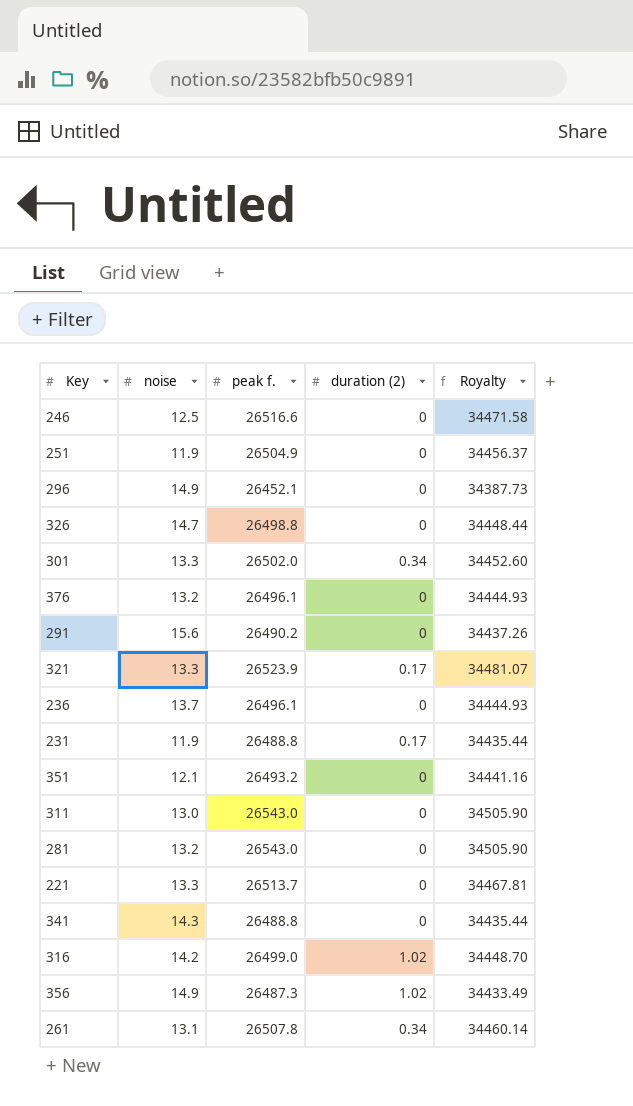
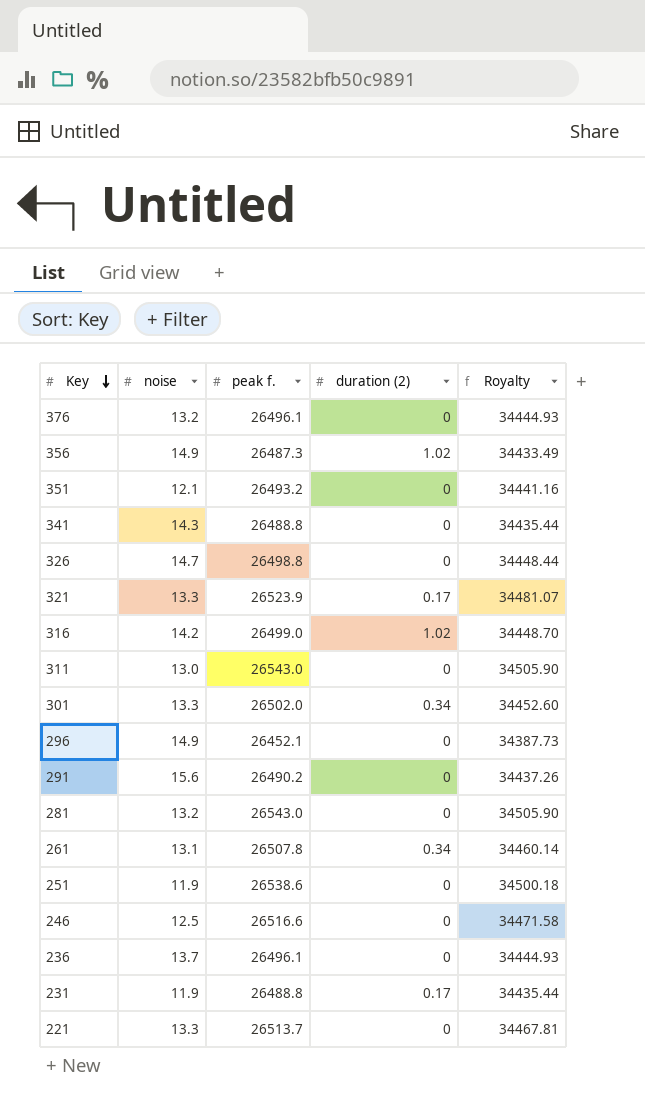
row order: none -> Key descending
251 | peak f.: 26504.9 -> 26538.6
251 | Royalty: 34456.37 -> 34500.18

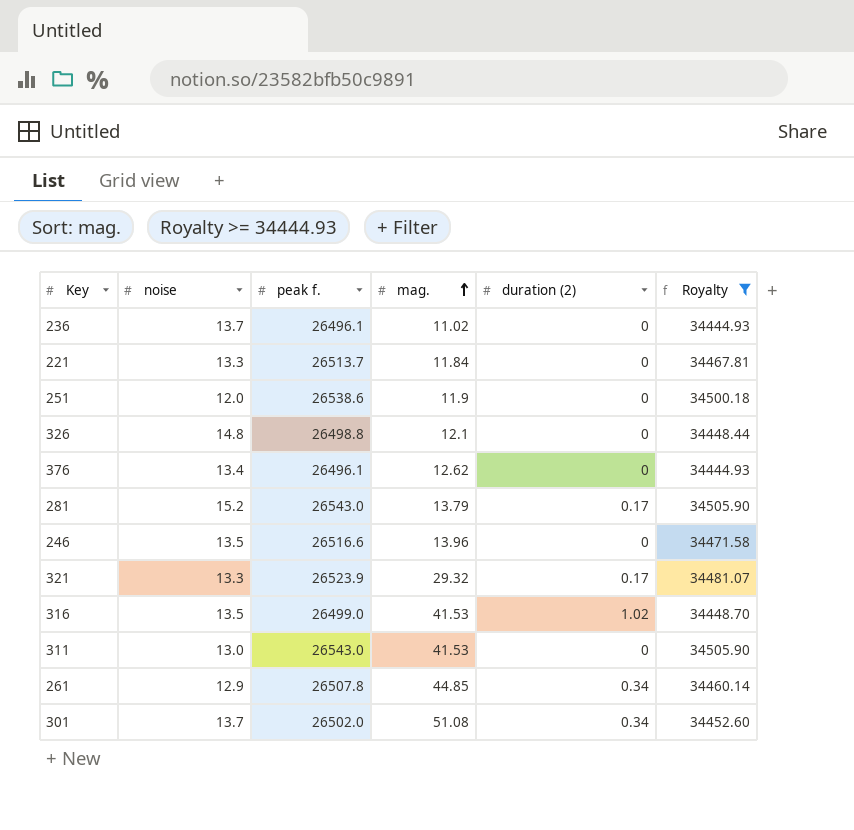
filter: none -> Royalty >= 34444.93
row order: Key descending -> mag. ascending
column mag. | position: none -> 4
251 | noise: 11.9 -> 12.0
326 | noise: 14.7 -> 14.8
376 | noise: 13.2 -> 13.4
281 | noise: 13.2 -> 15.2
281 | duration (2): 0 -> 0.17
246 | noise: 12.5 -> 13.5
316 | noise: 14.2 -> 13.5
261 | noise: 13.1 -> 12.9
301 | noise: 13.3 -> 13.7

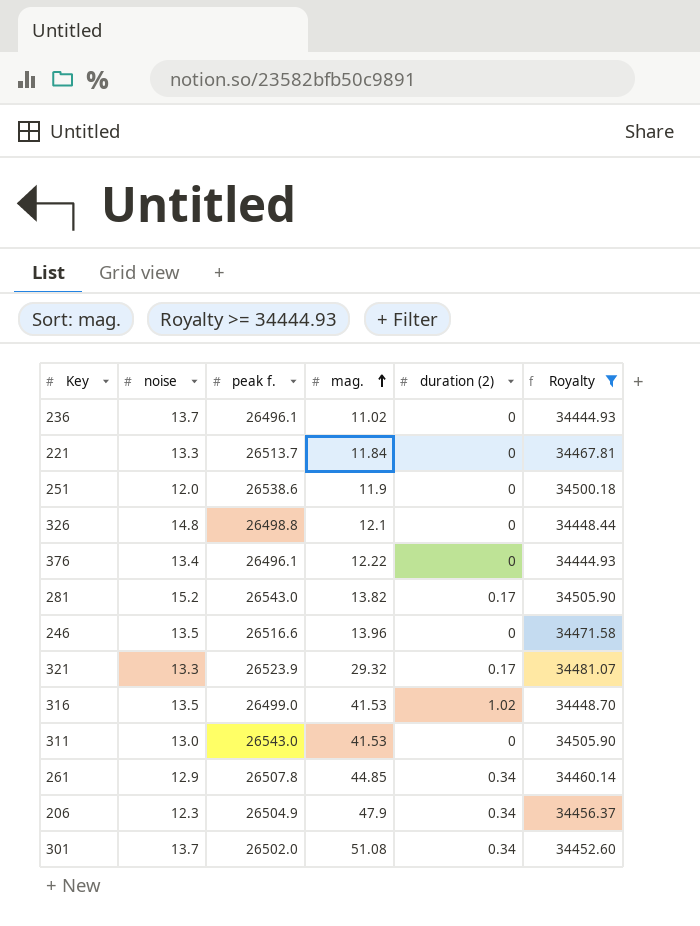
376 | mag.: 12.62 -> 12.22
281 | mag.: 13.79 -> 13.82
row 206: none -> 12.3 | 26504.9 | 47.9 | 0.34 | 34456.37

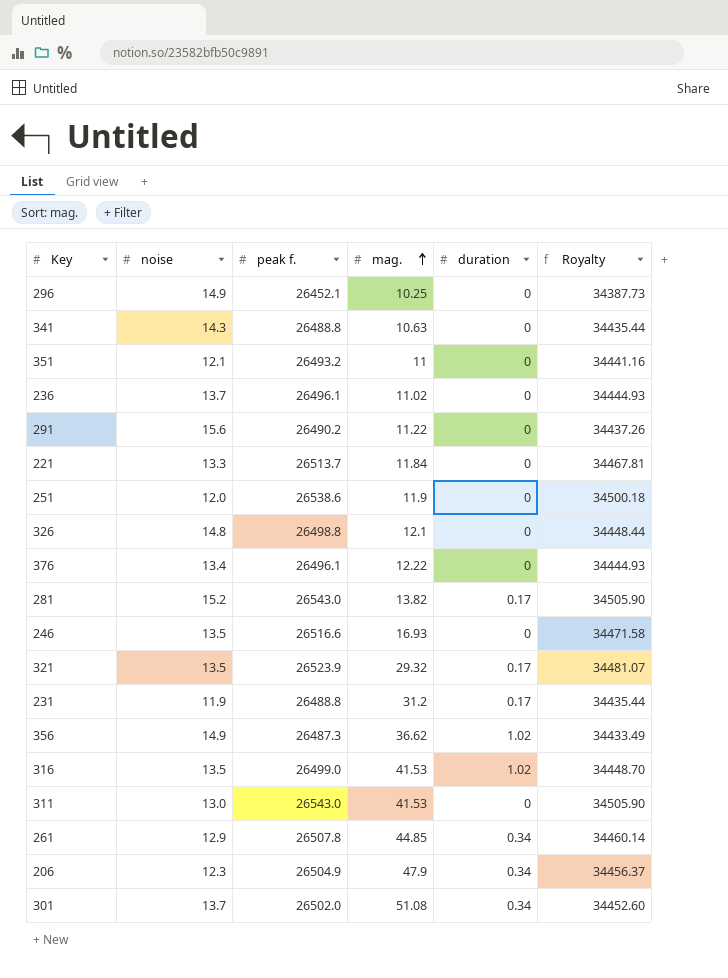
filter: Royalty >= 34444.93 -> none
column name: duration (2) -> duration
246 | mag.: 13.96 -> 16.93
321 | noise: 13.3 -> 13.5

